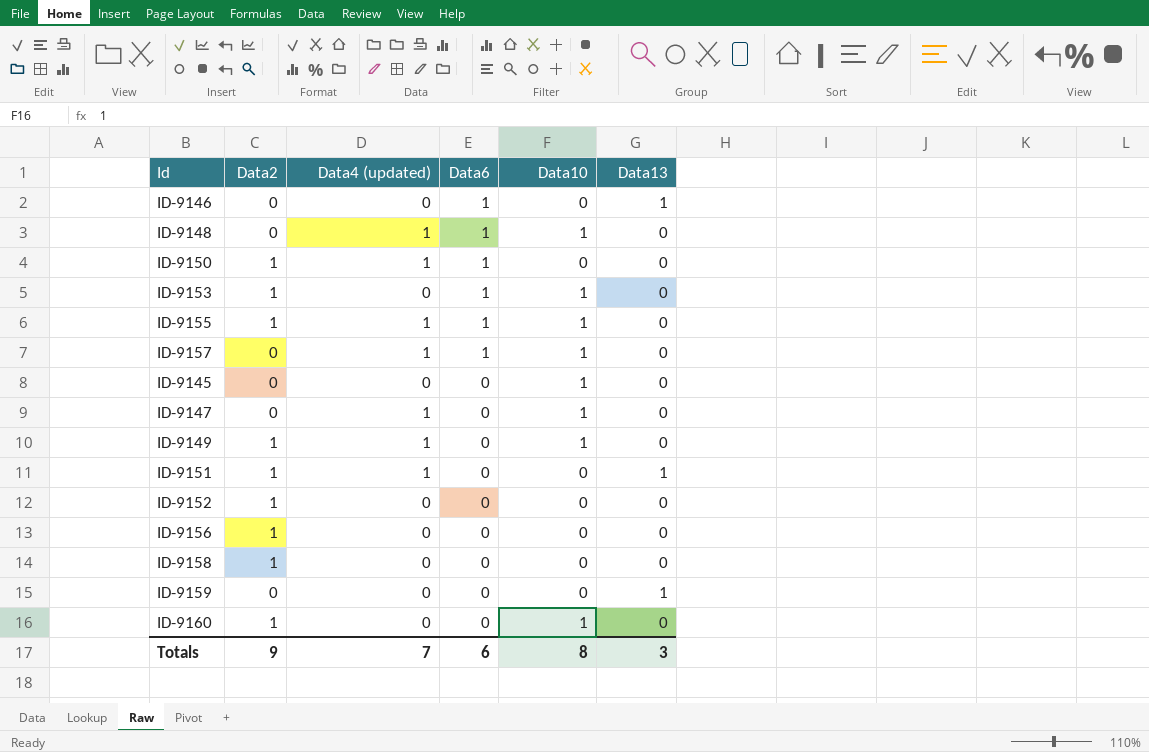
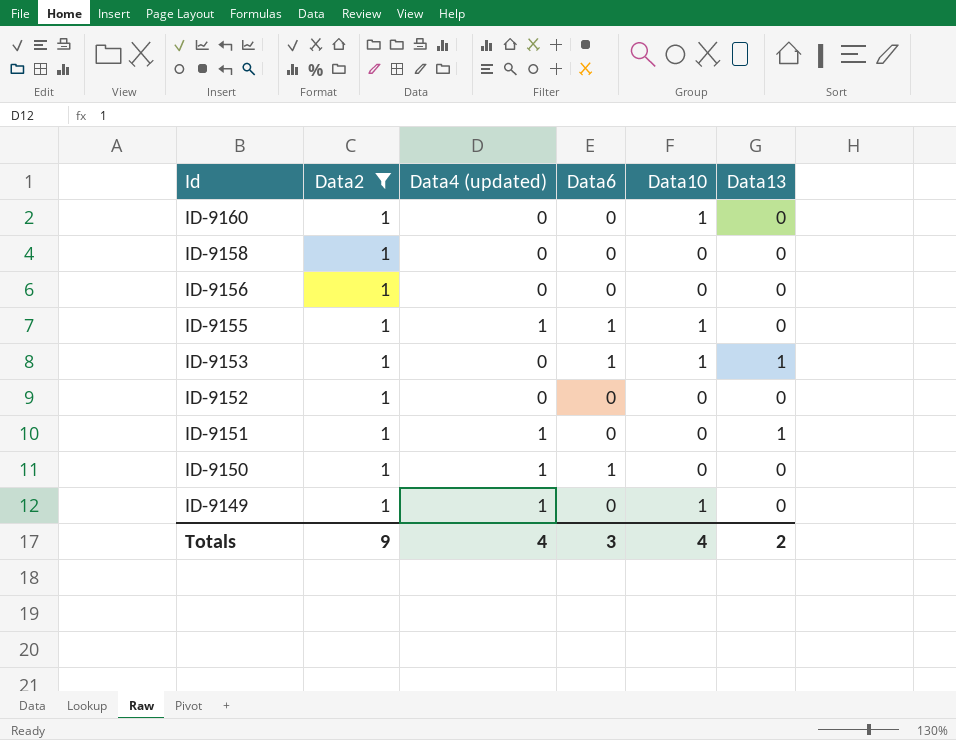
filter: none -> Data2 = 1
row order: Data6 descending -> Id descending
ID-9153 | Data13: 0 -> 1
Totals | Data4 (updated): 7 -> 4
Totals | Data6: 6 -> 3
Totals | Data10: 8 -> 4
Totals | Data13: 3 -> 2

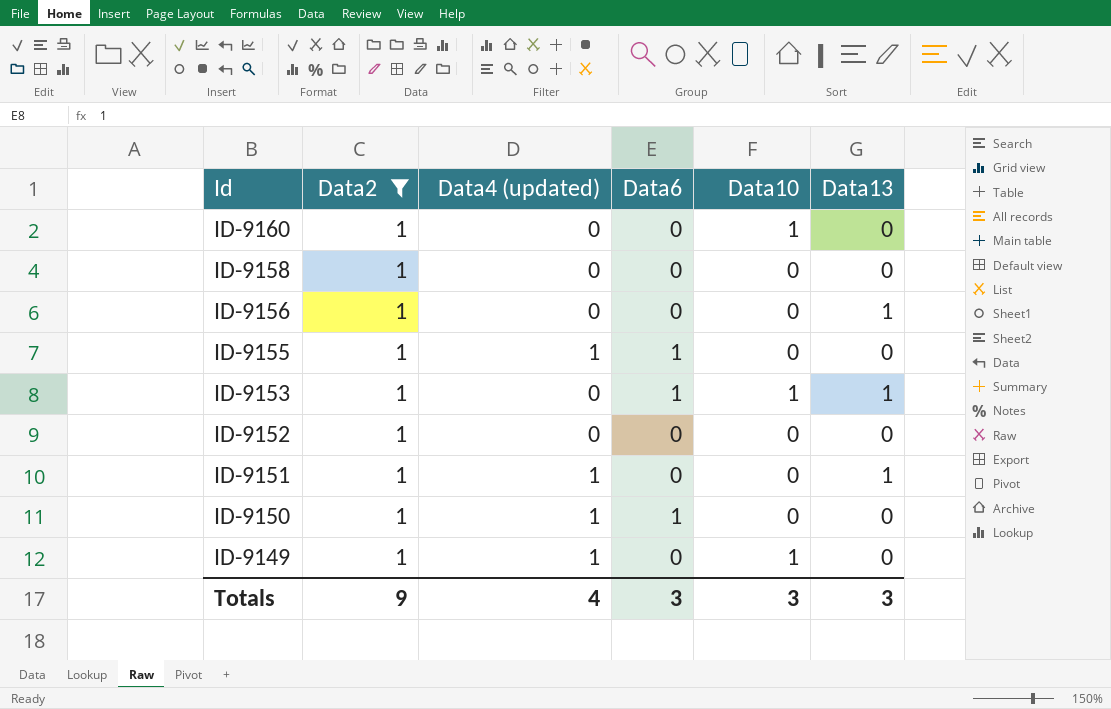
ID-9156 | Data13: 0 -> 1
ID-9155 | Data10: 1 -> 0
Totals | Data10: 4 -> 3
Totals | Data13: 2 -> 3

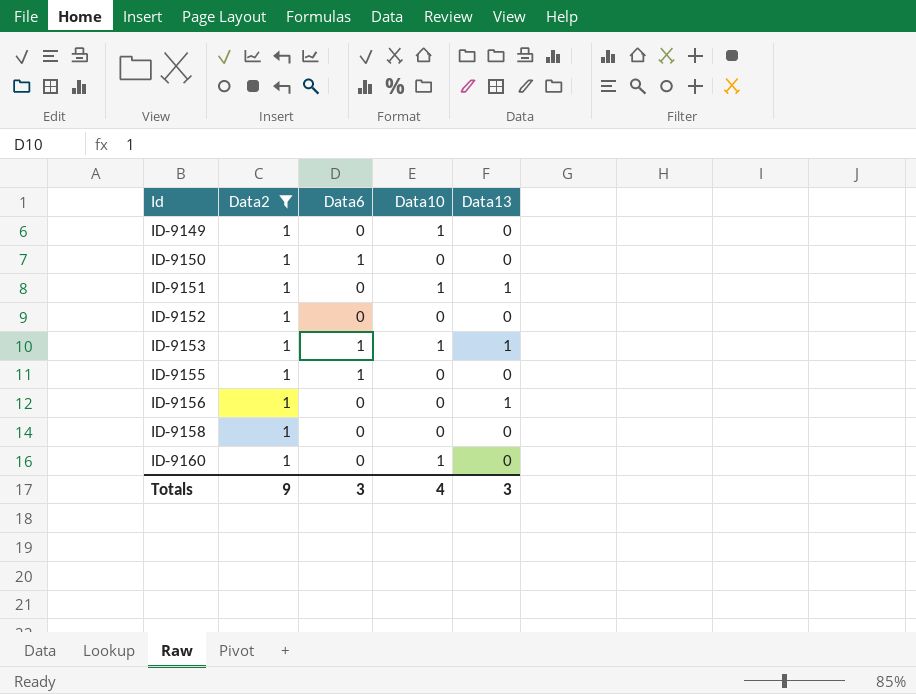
row order: Id descending -> Id ascending
column Data4 (updated) | position: 3 -> none
ID-9151 | Data10: 0 -> 1
Totals | Data10: 3 -> 4

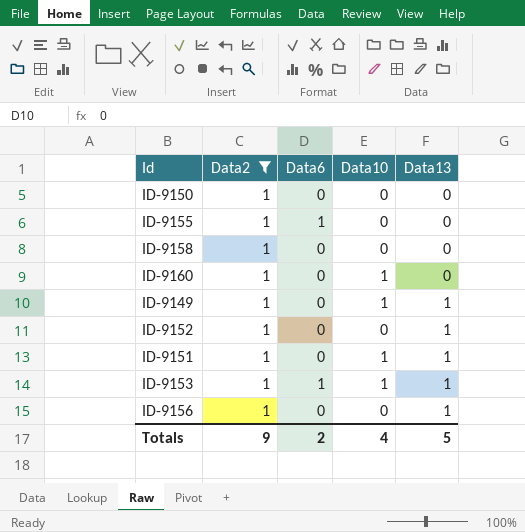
row order: Id ascending -> Data13 ascending
ID-9150 | Data6: 1 -> 0
ID-9149 | Data13: 0 -> 1
ID-9152 | Data13: 0 -> 1
Totals | Data6: 3 -> 2
Totals | Data13: 3 -> 5

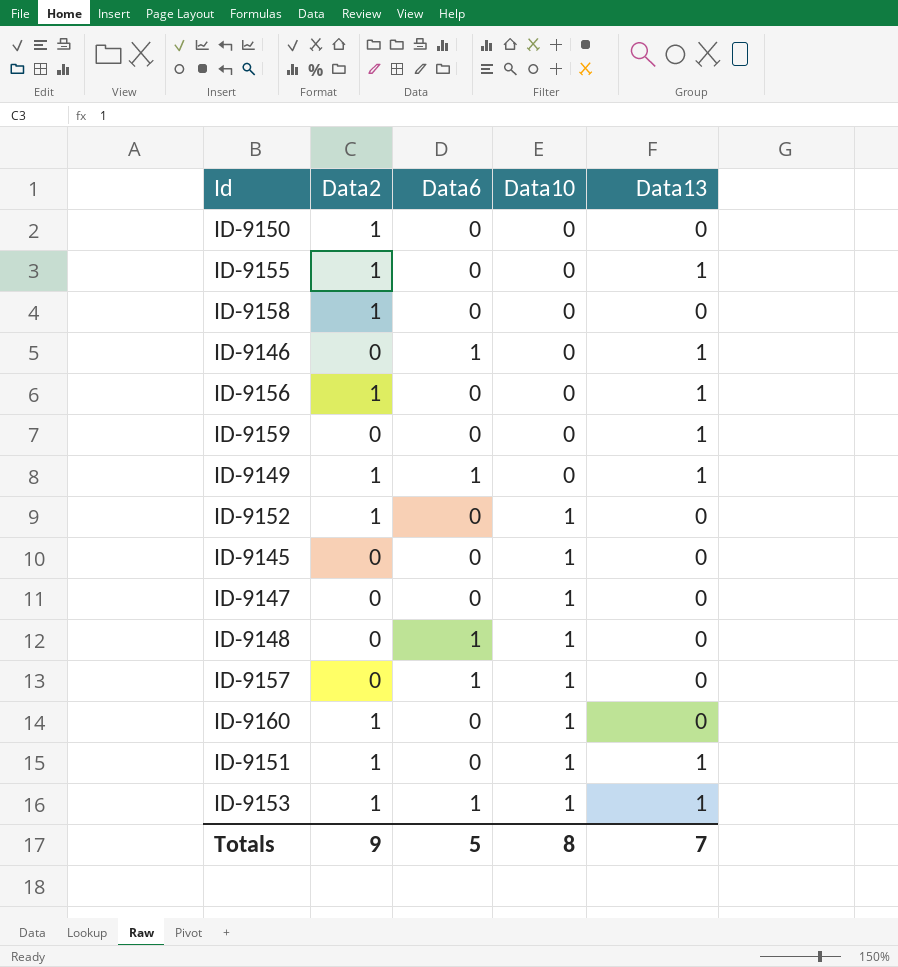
filter: Data2 = 1 -> none
row order: Data13 ascending -> Data10 ascending
ID-9155 | Data6: 1 -> 0
ID-9155 | Data13: 0 -> 1
ID-9149 | Data6: 0 -> 1
ID-9149 | Data10: 1 -> 0
ID-9152 | Data10: 0 -> 1
ID-9152 | Data13: 1 -> 0
Totals | Data6: 2 -> 5
Totals | Data10: 4 -> 8
Totals | Data13: 5 -> 7

